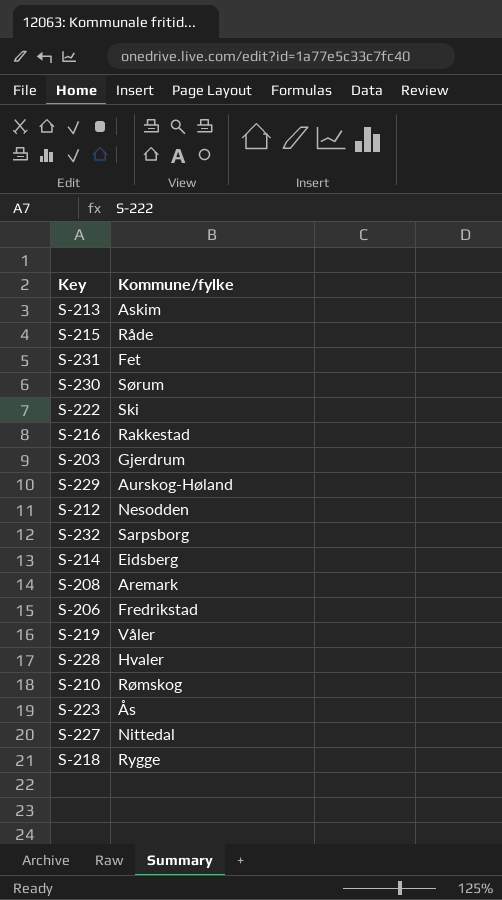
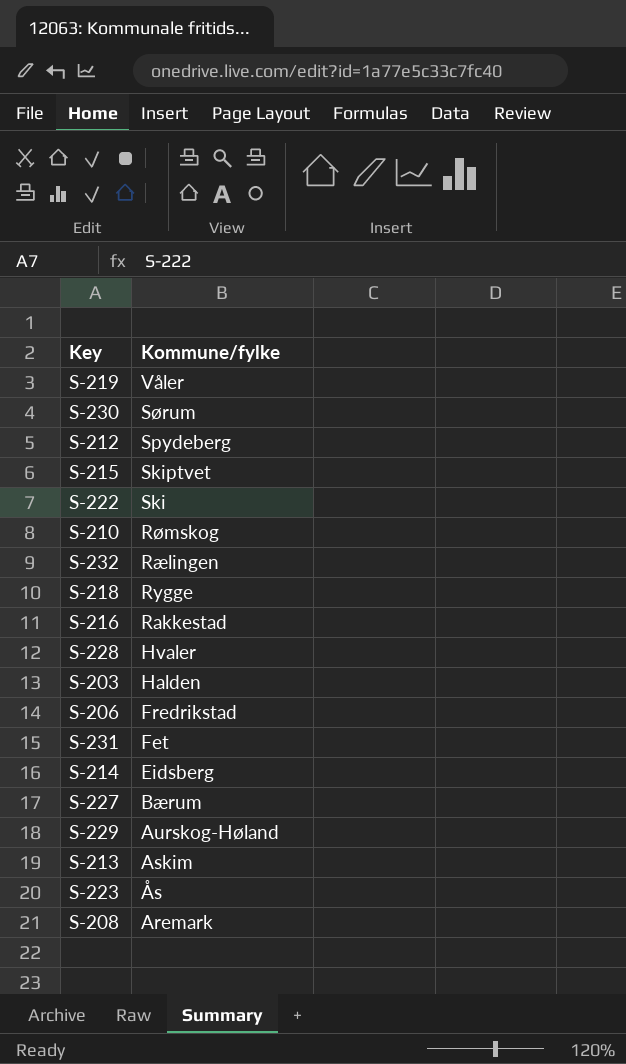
row order: none -> Kommune/fylke descending
S-212 | Kommune/fylke: Nesodden -> Spydeberg
S-215 | Kommune/fylke: Råde -> Skiptvet
S-232 | Kommune/fylke: Sarpsborg -> Rælingen
S-203 | Kommune/fylke: Gjerdrum -> Halden
S-227 | Kommune/fylke: Nittedal -> Bærum

